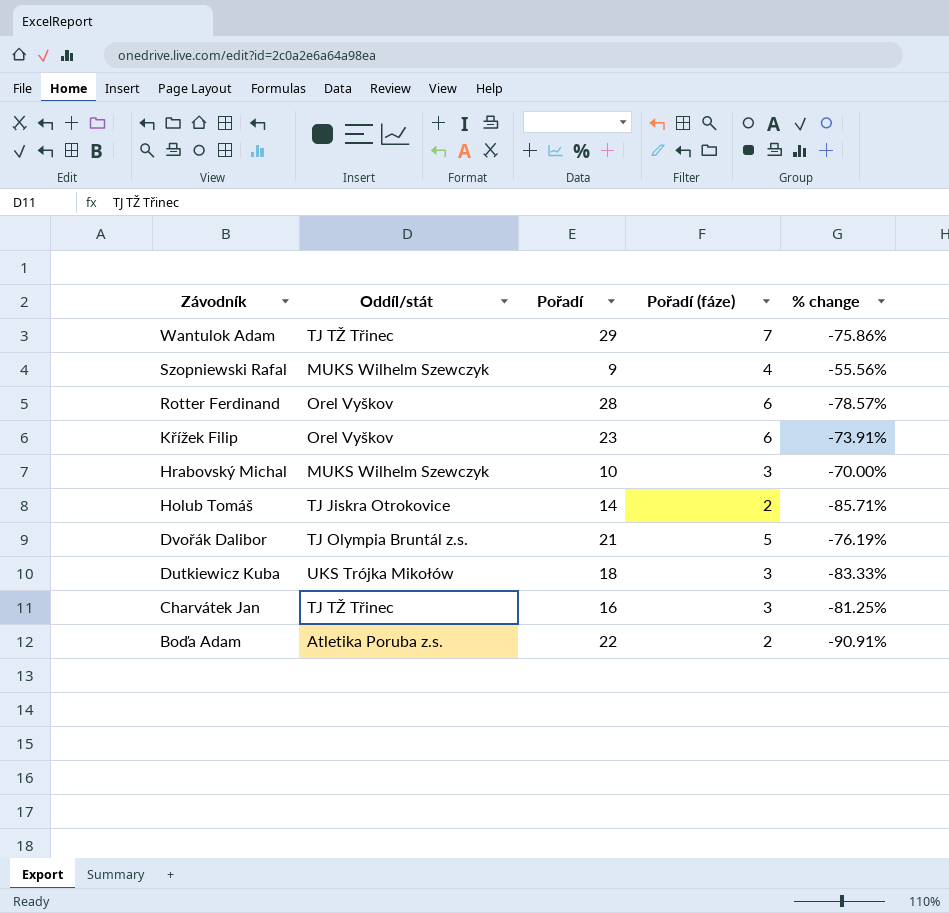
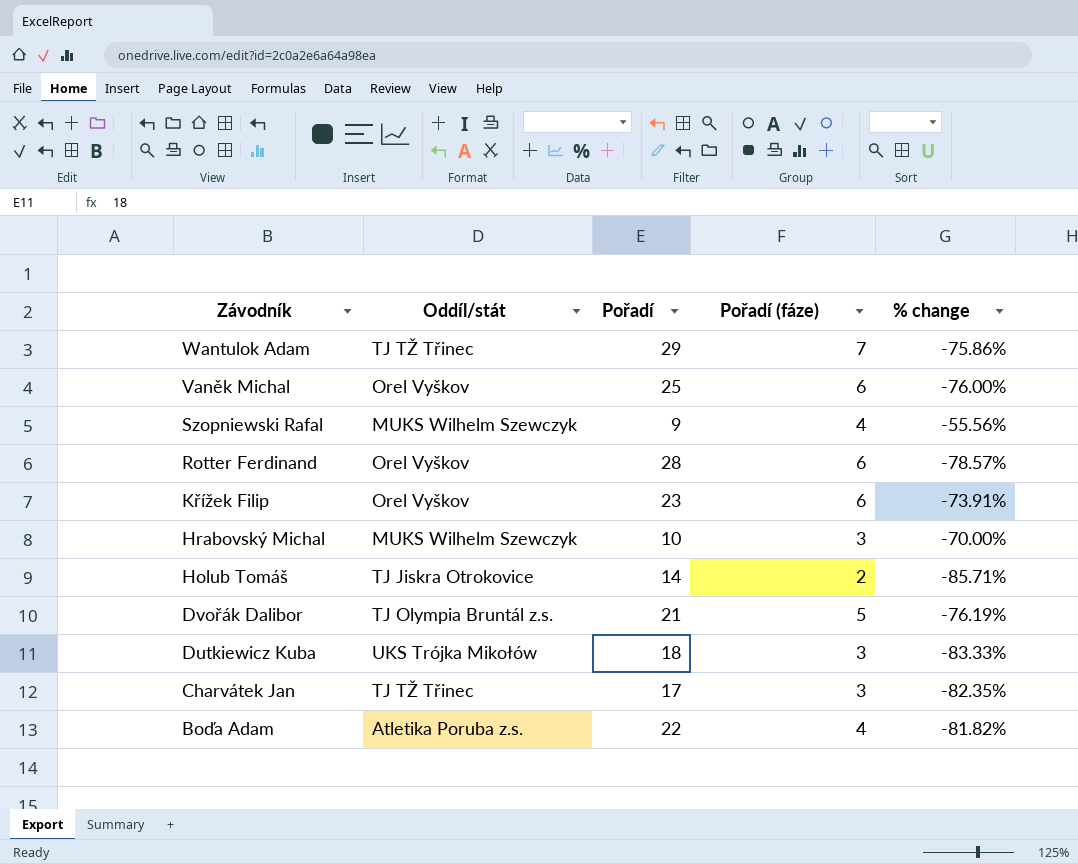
row Vaněk Michal: none -> Orel Vyškov | 25 | 6 | -76.00%
Charvátek Jan | Pořadí: 16 -> 17
Charvátek Jan | % change: -81.25% -> -82.35%
Boďa Adam | Pořadí (fáze): 2 -> 4
Boďa Adam | % change: -90.91% -> -81.82%

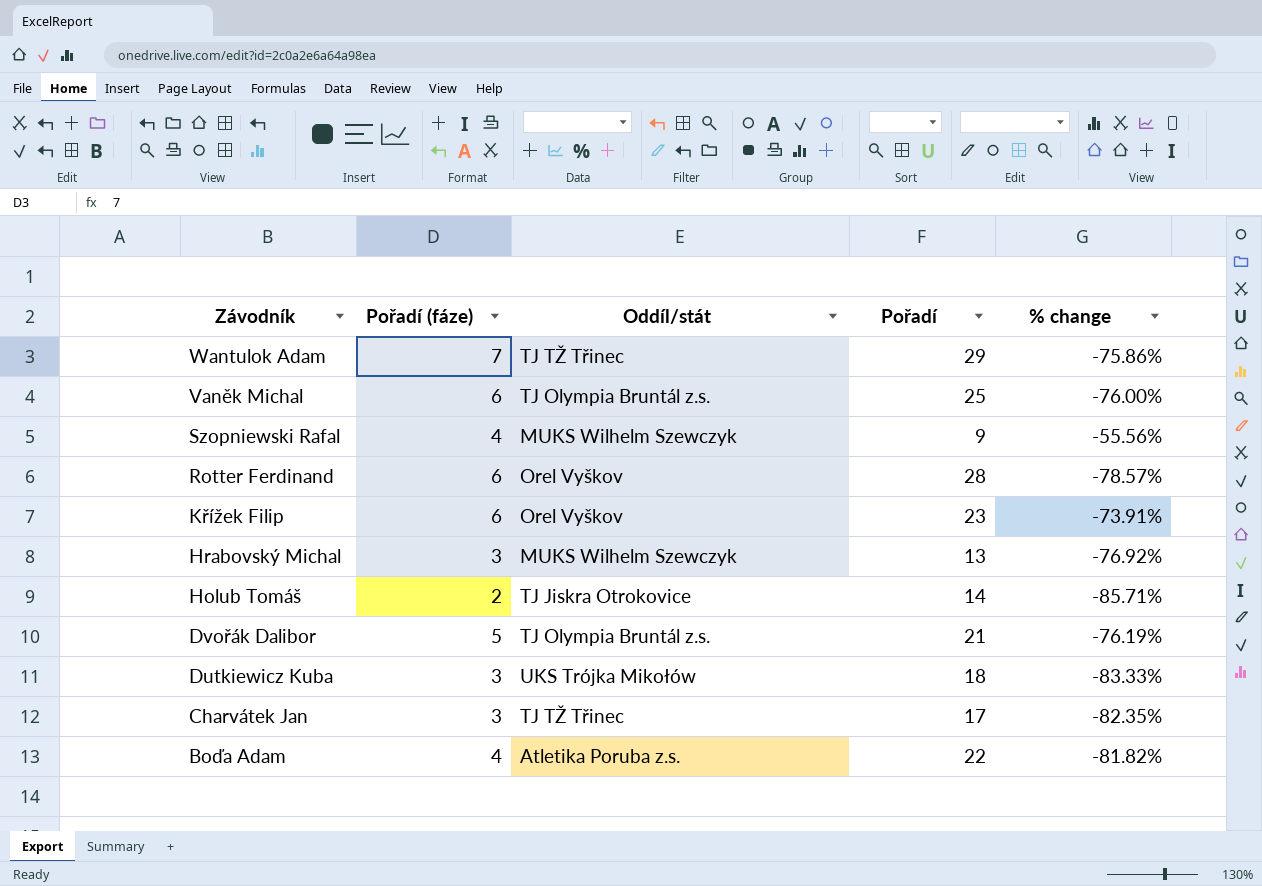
column Pořadí (fáze) | position: 4 -> 2
Vaněk Michal | Oddíl/stát: Orel Vyškov -> TJ Olympia Bruntál z.s.
Hrabovský Michal | Pořadí: 10 -> 13
Hrabovský Michal | % change: -70.00% -> -76.92%

